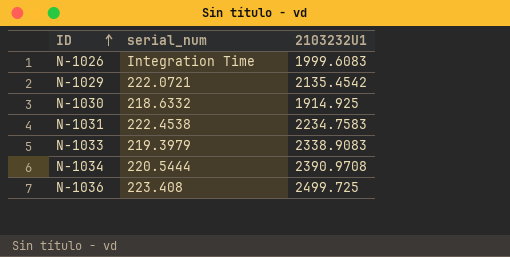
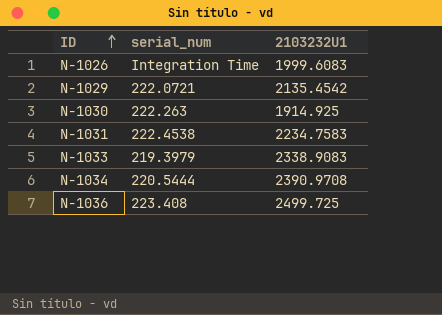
N-1030 | serial_num: 218.6332 -> 222.263

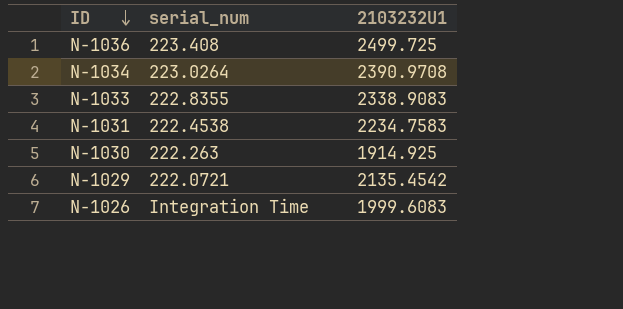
row order: ID ascending -> ID descending
N-1034 | serial_num: 220.5444 -> 223.0264
N-1033 | serial_num: 219.3979 -> 222.8355

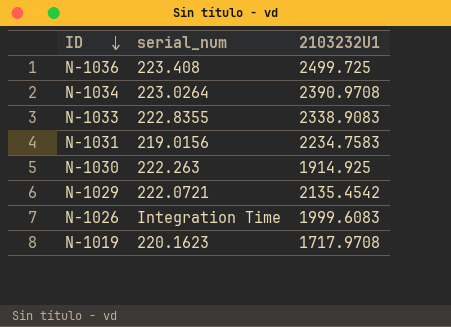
N-1031 | serial_num: 222.4538 -> 219.0156
row N-1019: none -> 220.1623 | 1717.9708

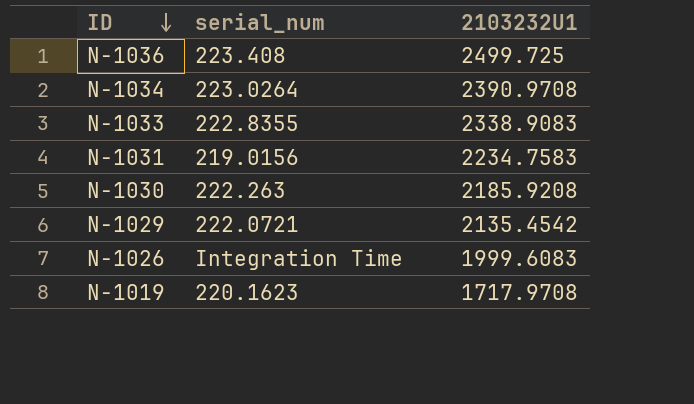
N-1030 | 2103232U1: 1914.925 -> 2185.9208

